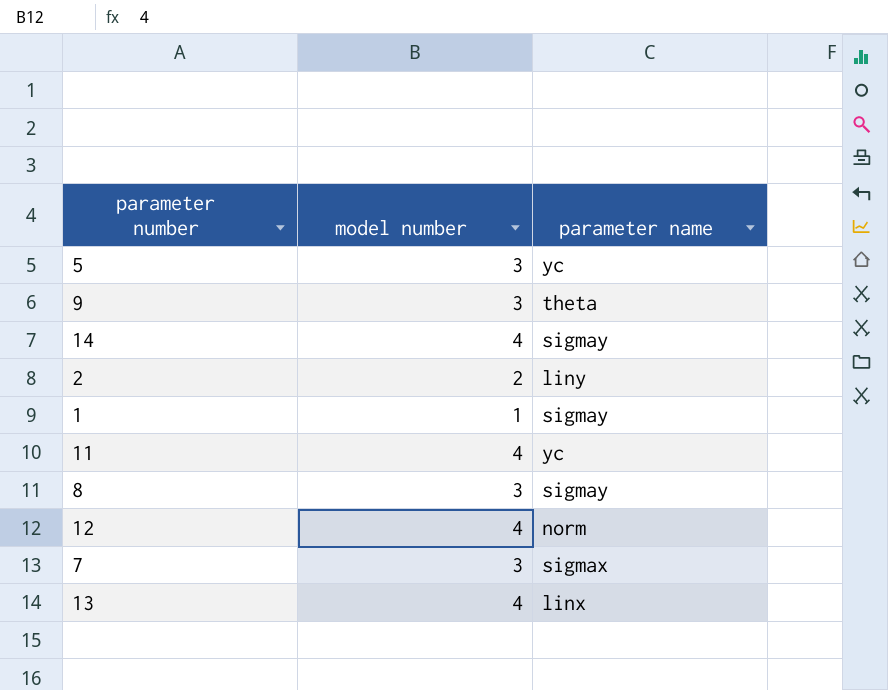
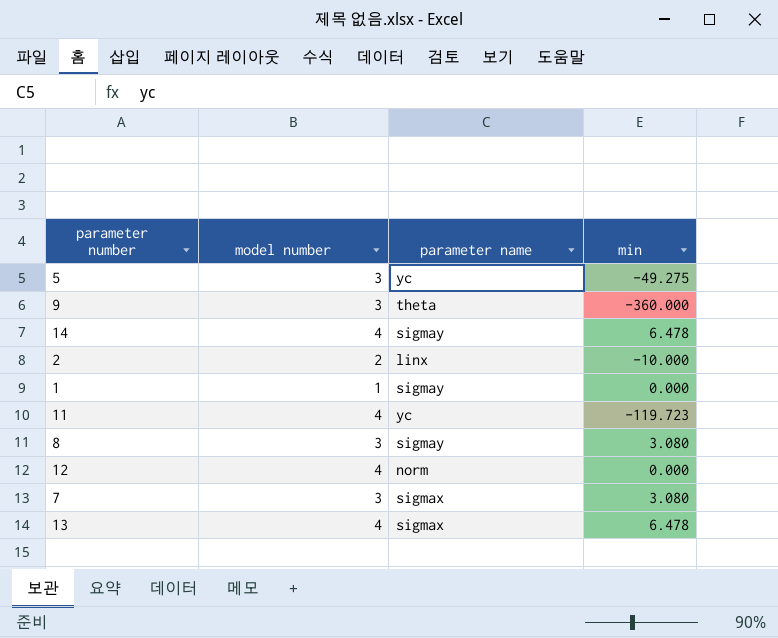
column min | position: none -> 4
2 | parameter name: liny -> linx
13 | parameter name: linx -> sigmax

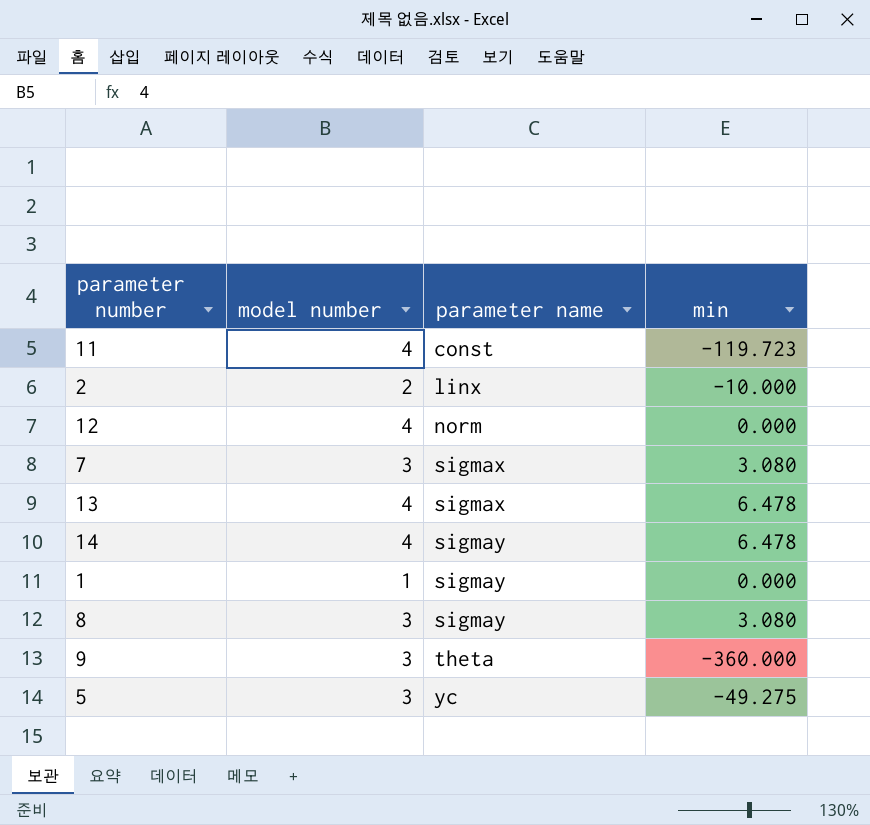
row order: none -> parameter name ascending
11 | parameter name: yc -> const

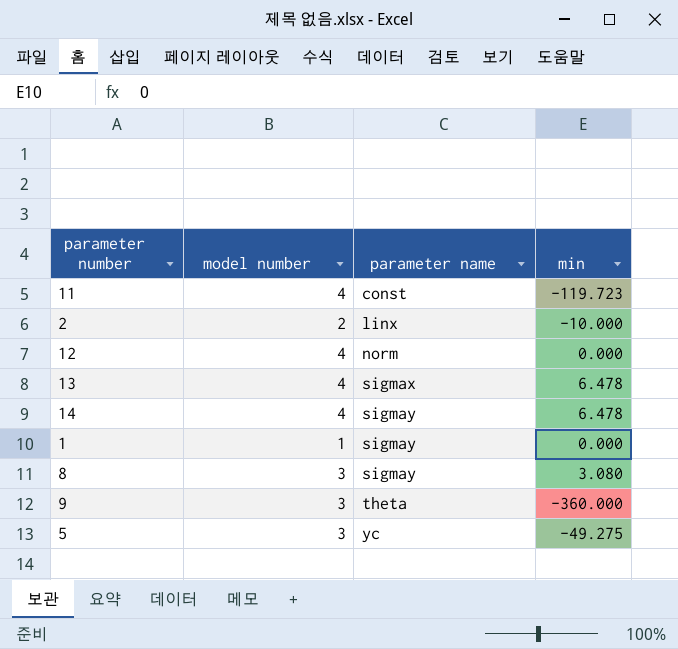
row 7: 3 | sigmax | 3.080 -> none

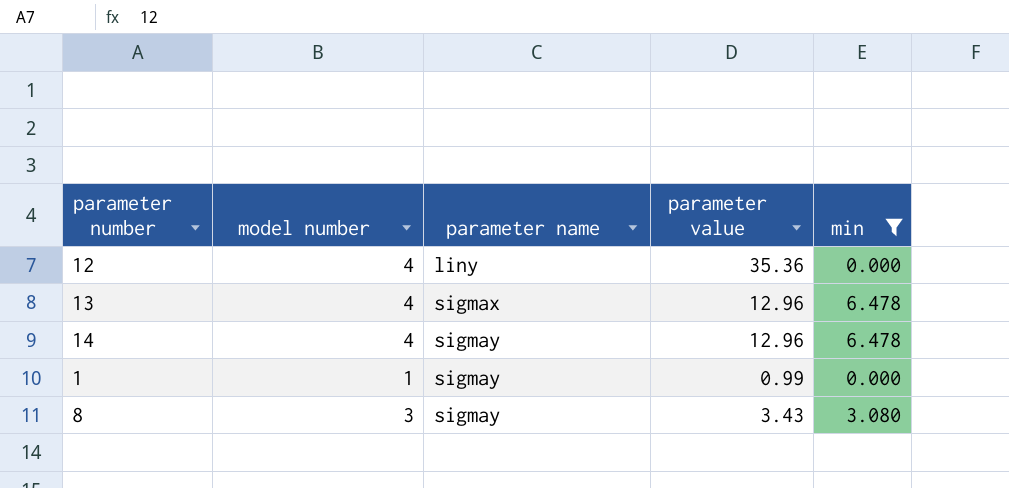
filter: none -> min >= 0.000
column parameter value | position: none -> 4
12 | parameter name: norm -> liny

